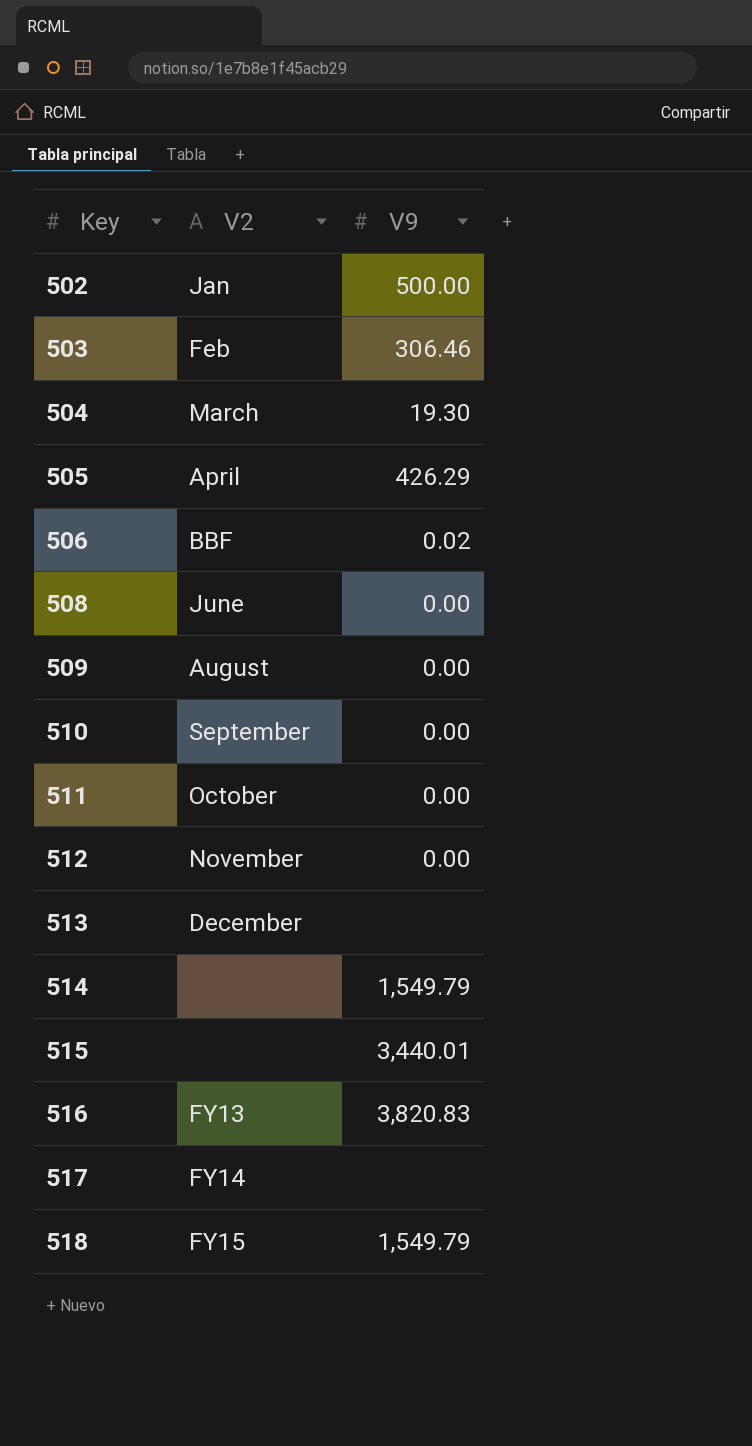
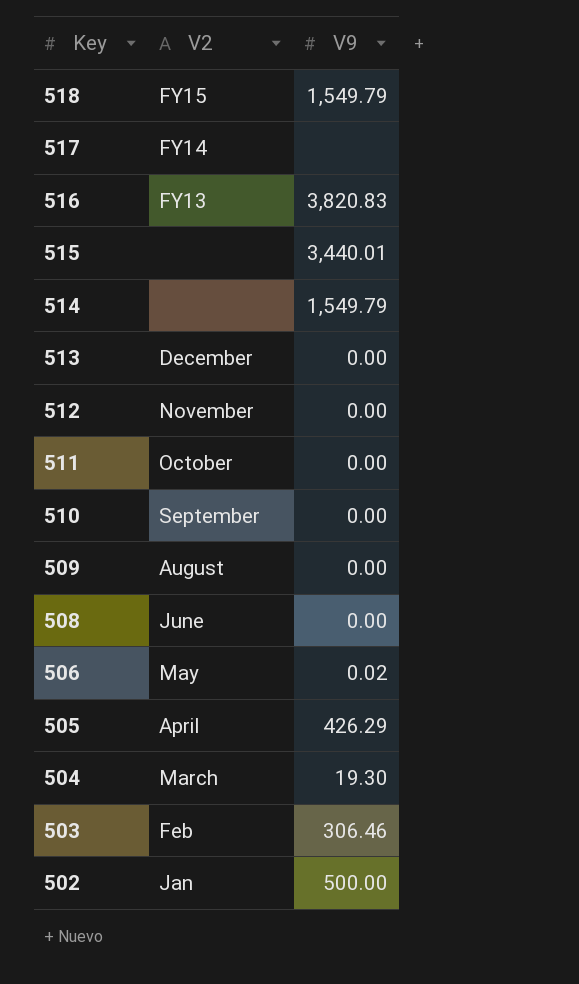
row order: Key ascending -> Key descending
513 | V9: none -> 0.00
506 | V2: BBF -> May

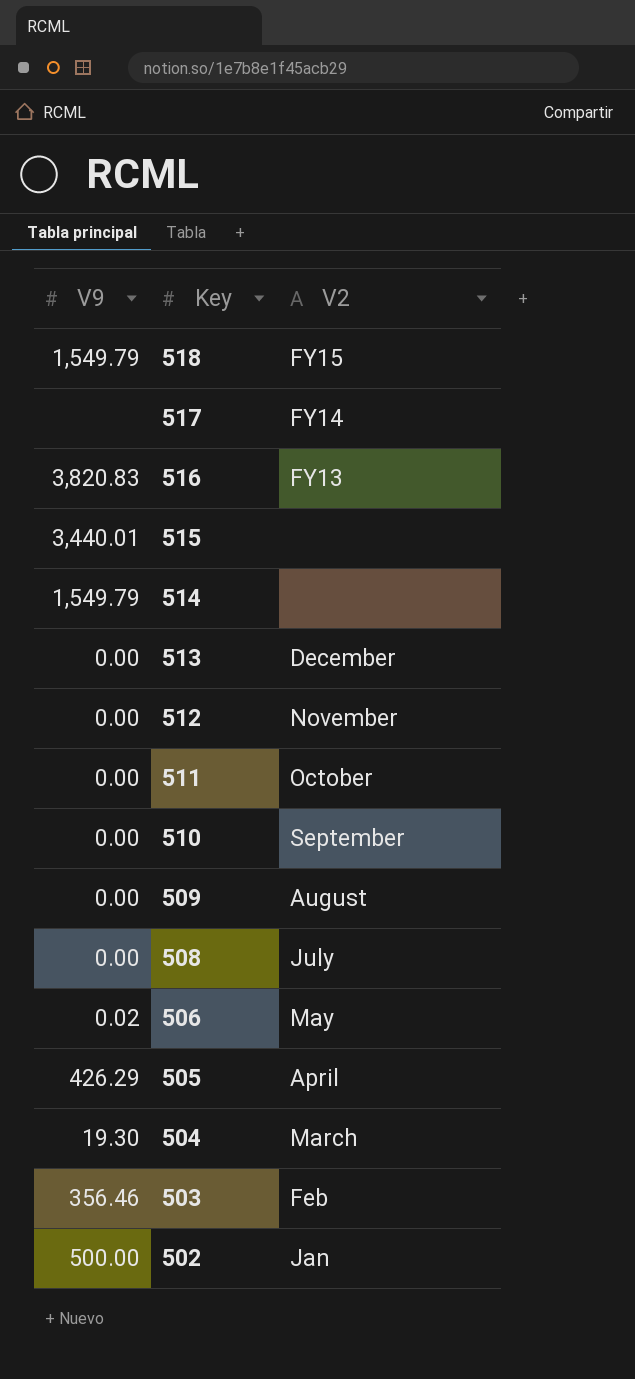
column V9 | position: 3 -> 1
508 | V2: June -> July
503 | V9: 306.46 -> 356.46

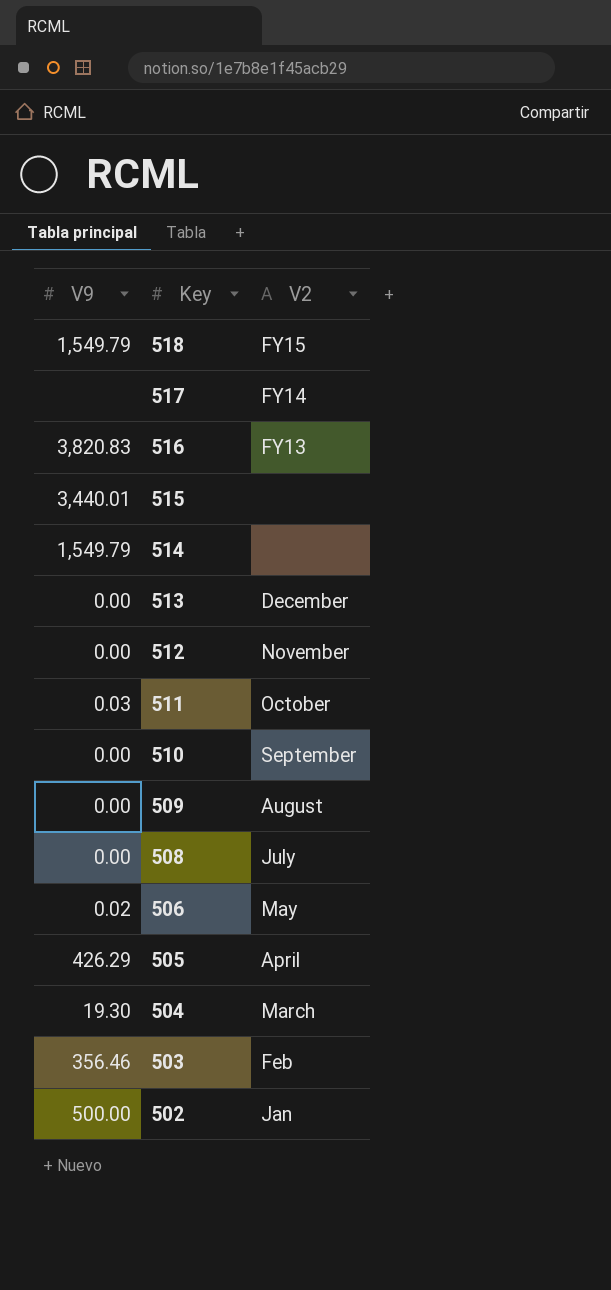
511 | V9: 0.00 -> 0.03

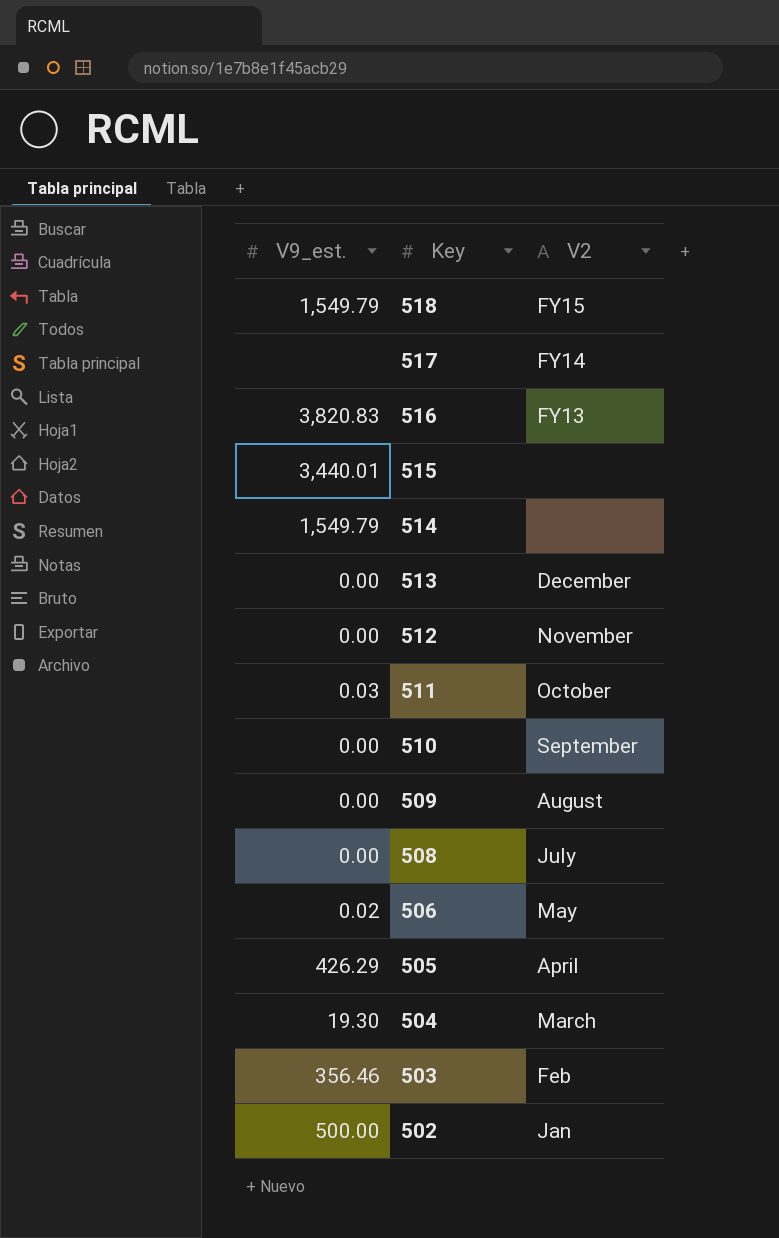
column name: V9 -> V9_est.

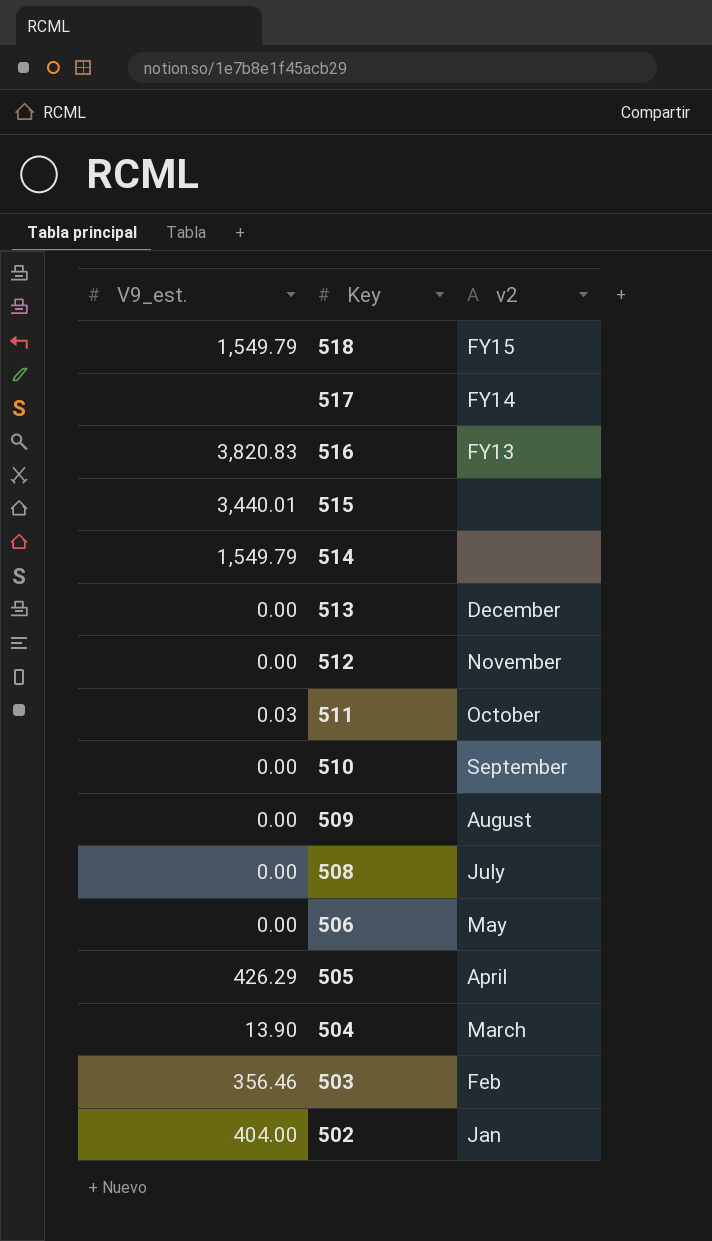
column name: V2 -> v2
506 | V9_est.: 0.02 -> 0.00
504 | V9_est.: 19.30 -> 13.90
502 | V9_est.: 500.00 -> 404.00

